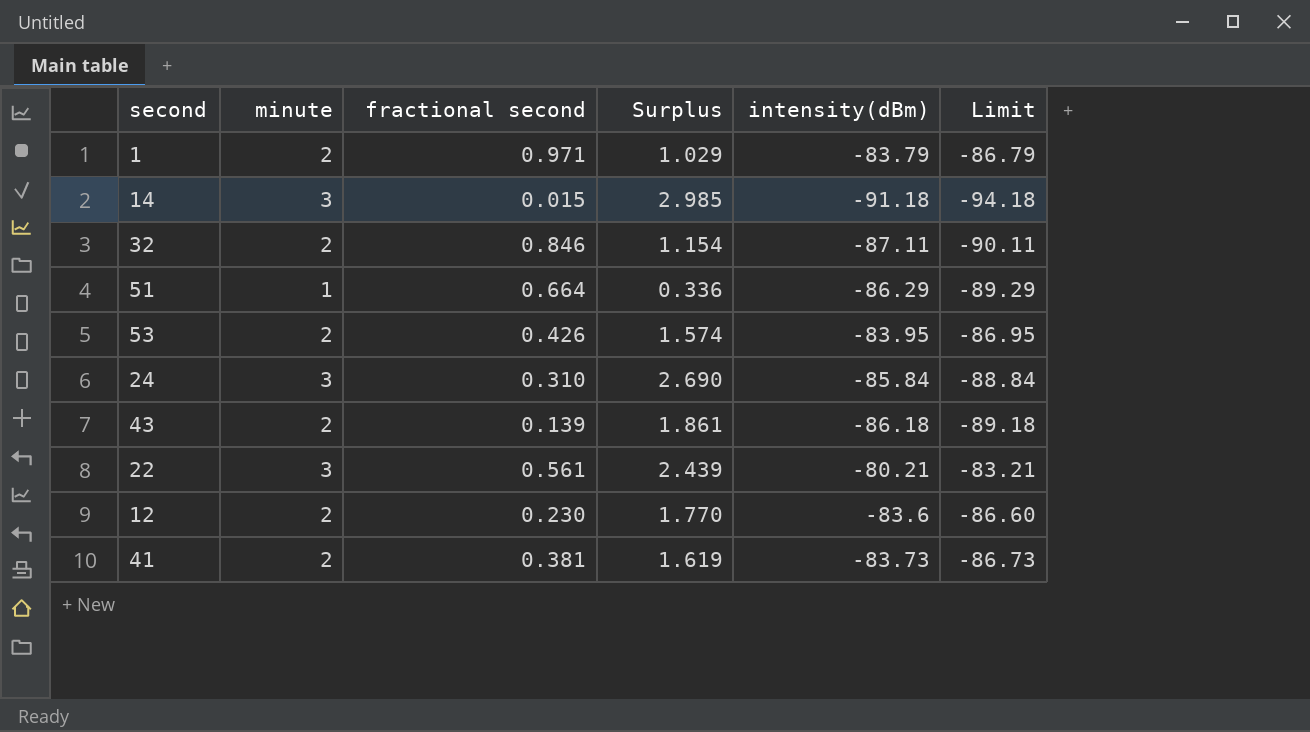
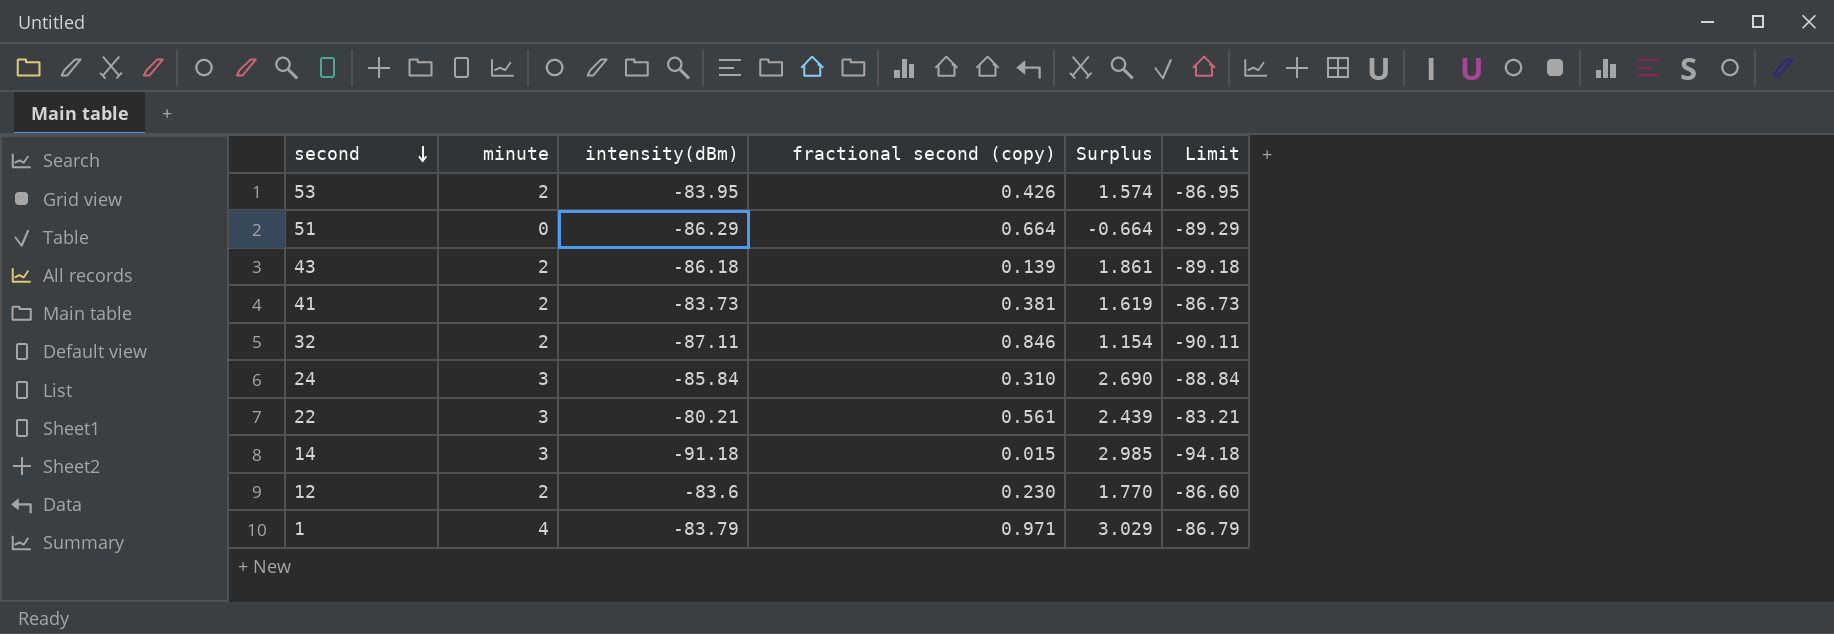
row order: none -> second descending
column intensity(dBm) | position: 5 -> 3
column name: fractional second -> fractional second (copy)
51 | minute: 1 -> 0
51 | Surplus: 0.336 -> -0.664
1 | minute: 2 -> 4
1 | Surplus: 1.029 -> 3.029

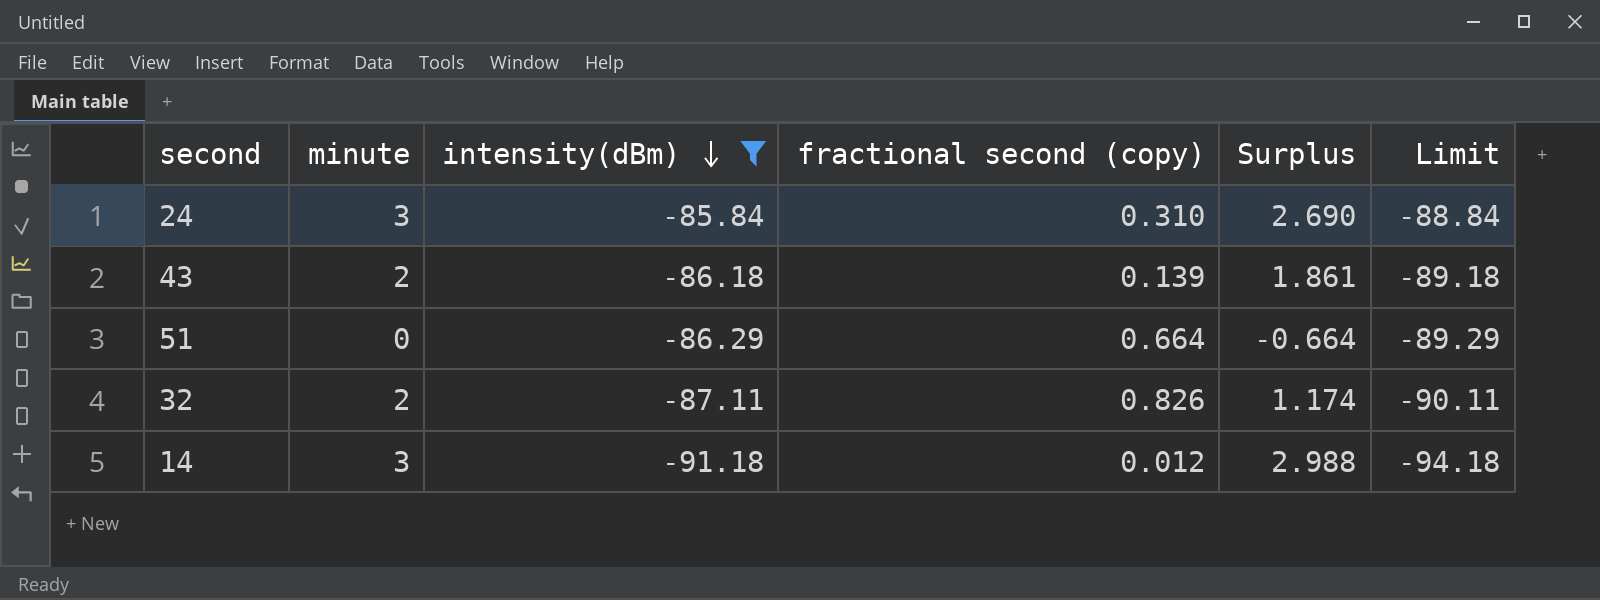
filter: none -> intensity(dBm) <= -85.84
row order: second descending -> intensity(dBm) descending
32 | fractional second (copy): 0.846 -> 0.826
32 | Surplus: 1.154 -> 1.174
14 | fractional second (copy): 0.015 -> 0.012
14 | Surplus: 2.985 -> 2.988

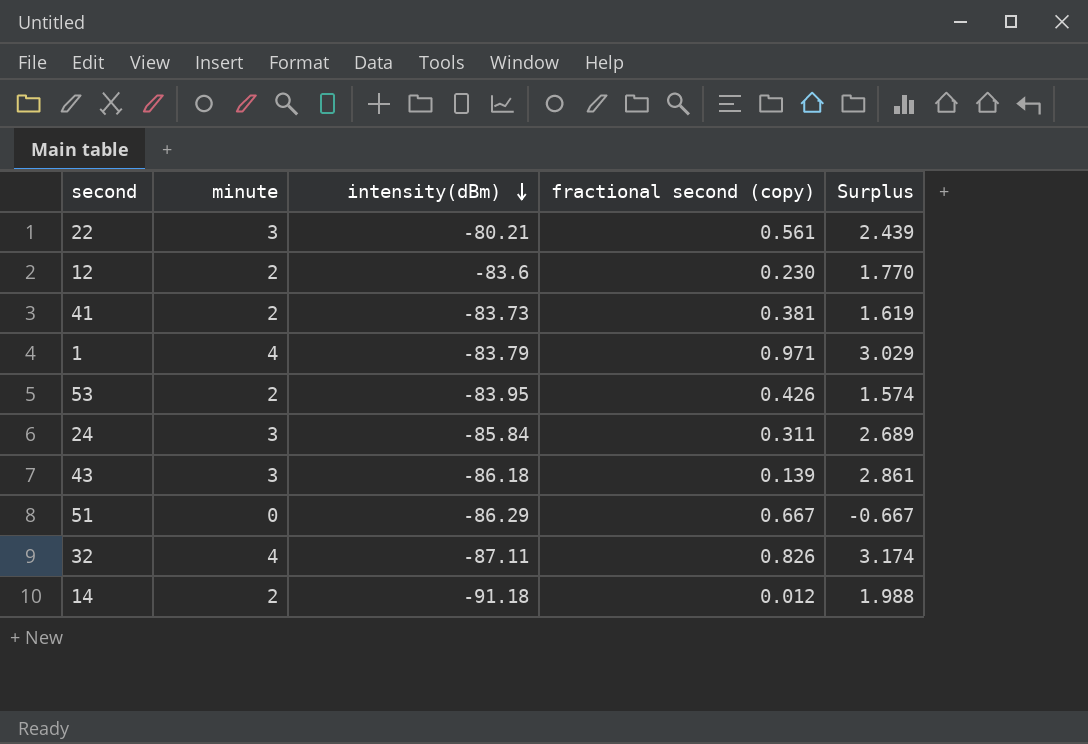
filter: intensity(dBm) <= -85.84 -> none
column Limit | formula: [intensity(dBm)] - 3 -> none
24 | fractional second (copy): 0.310 -> 0.311
24 | Surplus: 2.690 -> 2.689
43 | minute: 2 -> 3
43 | Surplus: 1.861 -> 2.861
51 | fractional second (copy): 0.664 -> 0.667
51 | Surplus: -0.664 -> -0.667
32 | minute: 2 -> 4
32 | Surplus: 1.174 -> 3.174
14 | minute: 3 -> 2
14 | Surplus: 2.988 -> 1.988

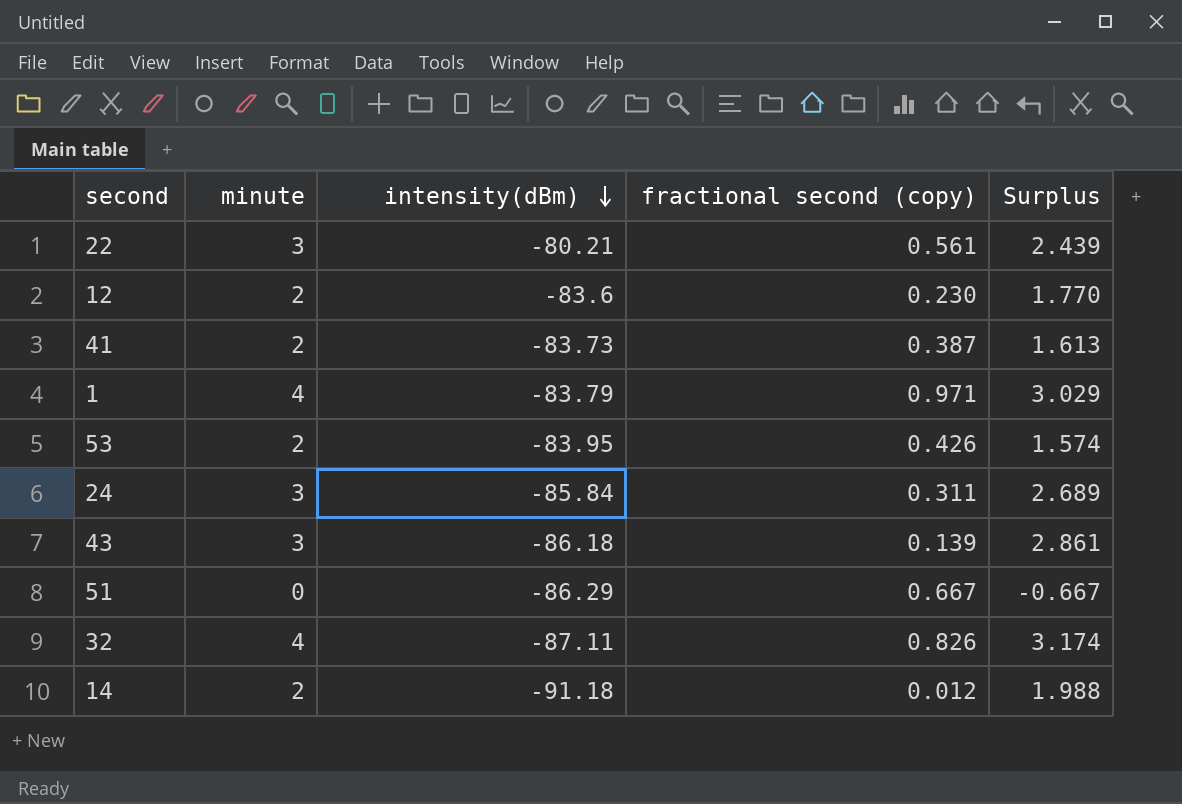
41 | fractional second (copy): 0.381 -> 0.387
41 | Surplus: 1.619 -> 1.613

